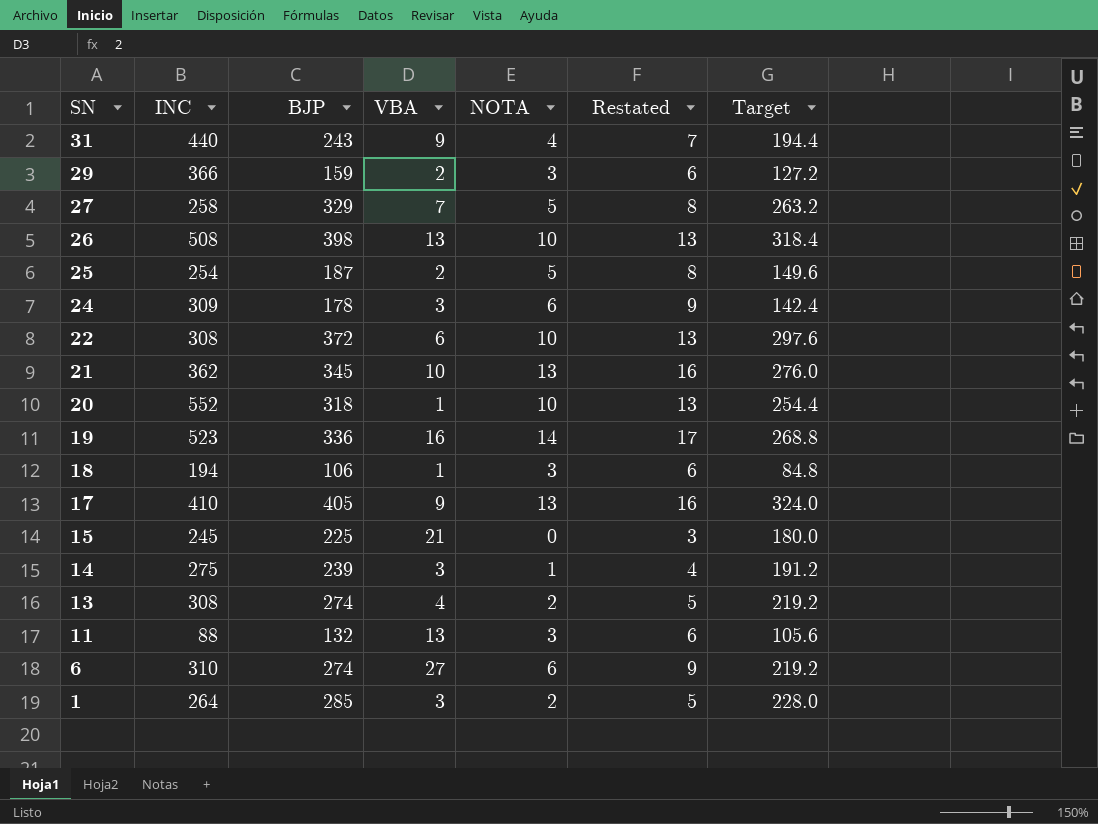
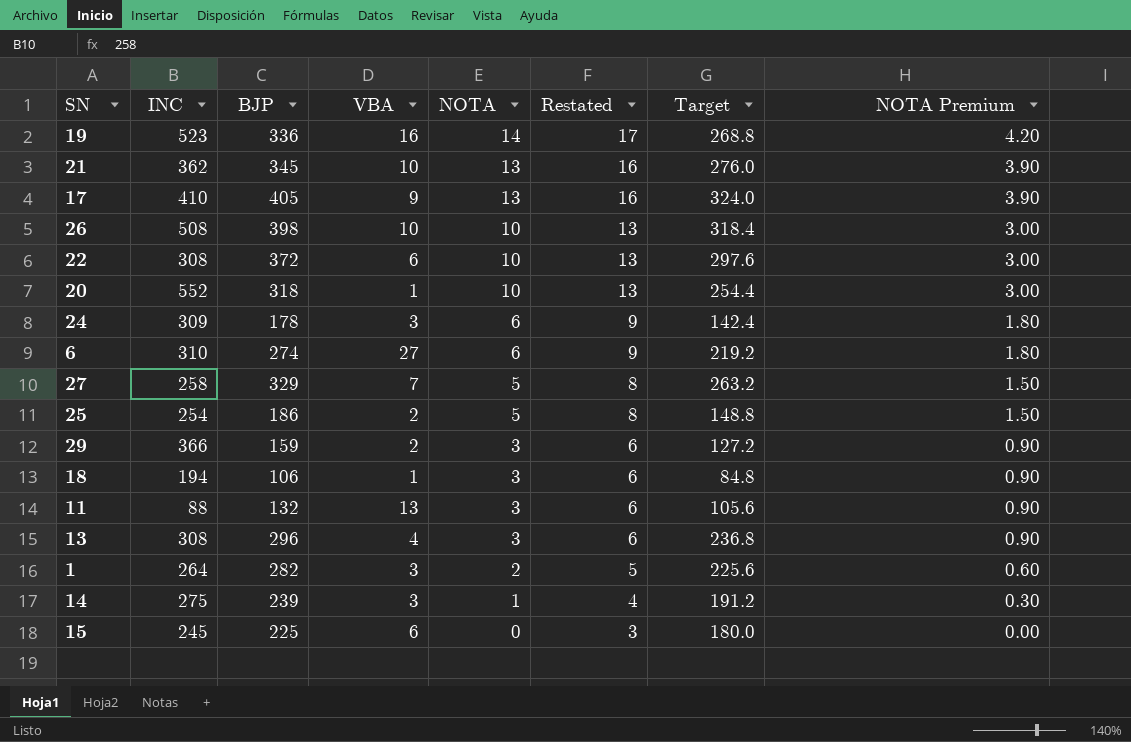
row order: SN descending -> NOTA descending
column NOTA Premium | formula: none -> [NOTA] * 0.3
row 31: 440 | 243 | 9 | 4 | 7 | 194.4 -> none
26 | VBA: 13 -> 10
25 | BJP: 187 -> 186
25 | Target: 149.6 -> 148.8
13 | BJP: 274 -> 296
13 | NOTA: 2 -> 3
13 | Restated: 5 -> 6
13 | Target: 219.2 -> 236.8
1 | BJP: 285 -> 282
1 | Target: 228.0 -> 225.6
15 | VBA: 21 -> 6

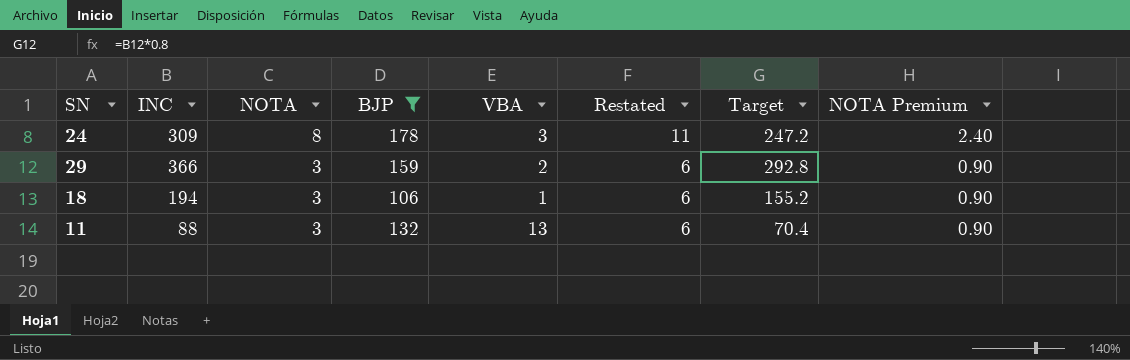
filter: none -> BJP <= 178
column NOTA | position: 5 -> 3
column Target | formula: [BJP] * 0.8 -> [INC] * 0.8
24 | NOTA: 6 -> 8
24 | Restated: 9 -> 11
24 | NOTA Premium: 1.80 -> 2.40

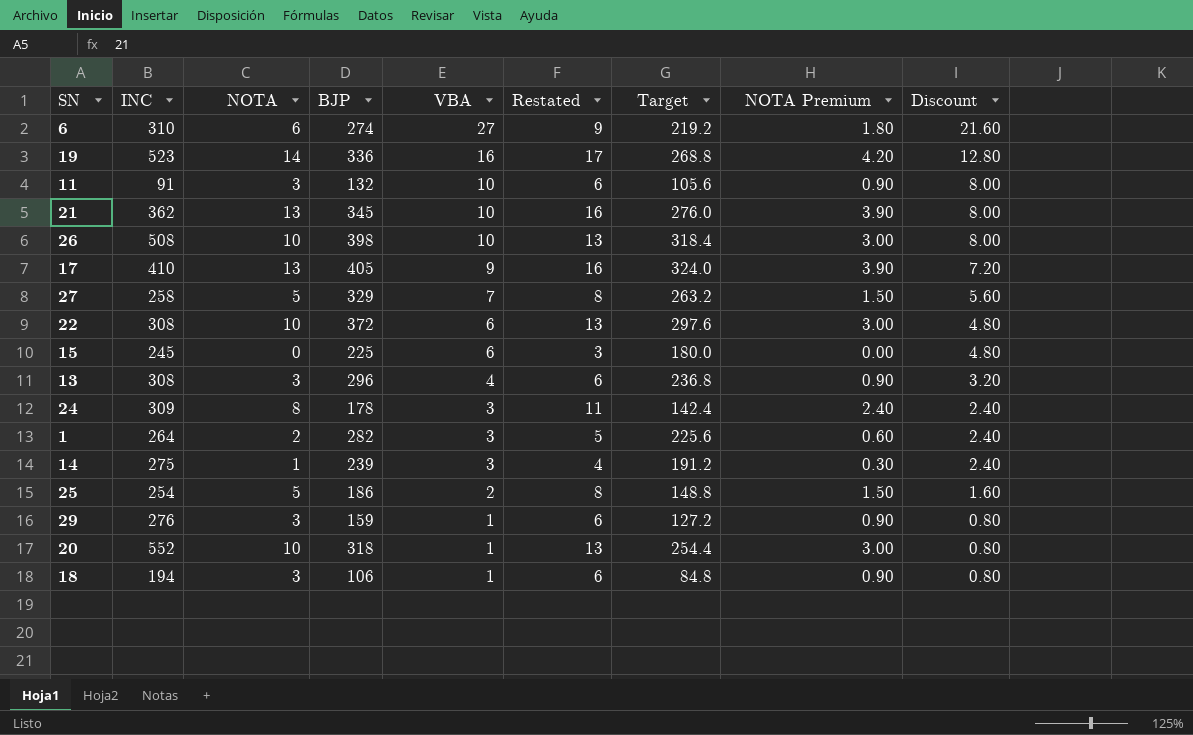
filter: BJP <= 178 -> none
row order: NOTA descending -> VBA descending
column Target | formula: [INC] * 0.8 -> [BJP] * 0.8
column Discount | formula: none -> [VBA] * 0.8
11 | INC: 88 -> 91
11 | VBA: 13 -> 10
29 | INC: 366 -> 276
29 | VBA: 2 -> 1

